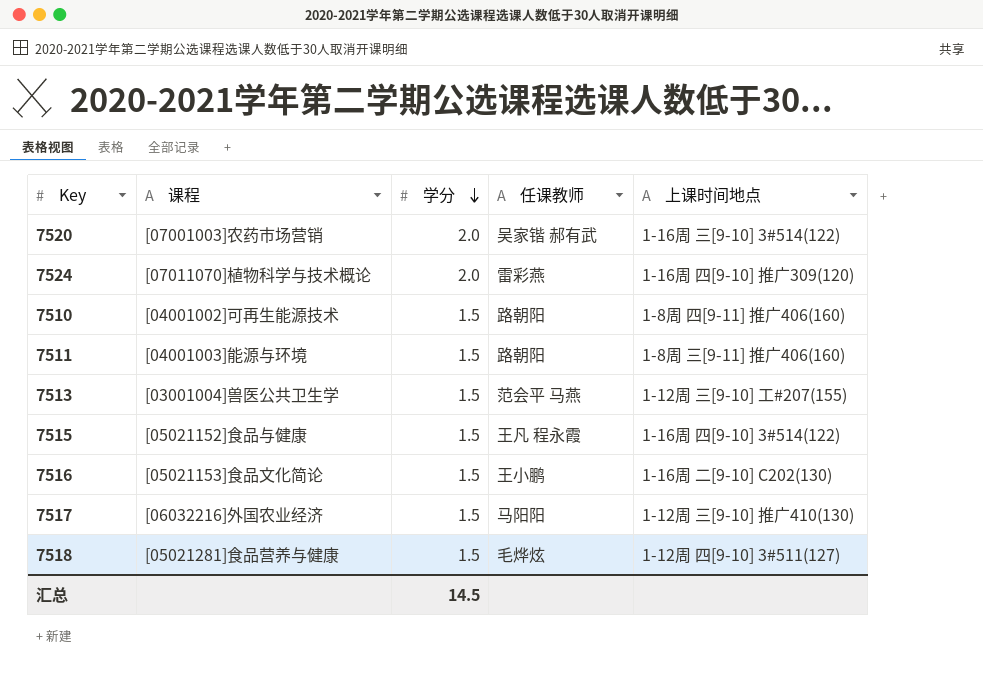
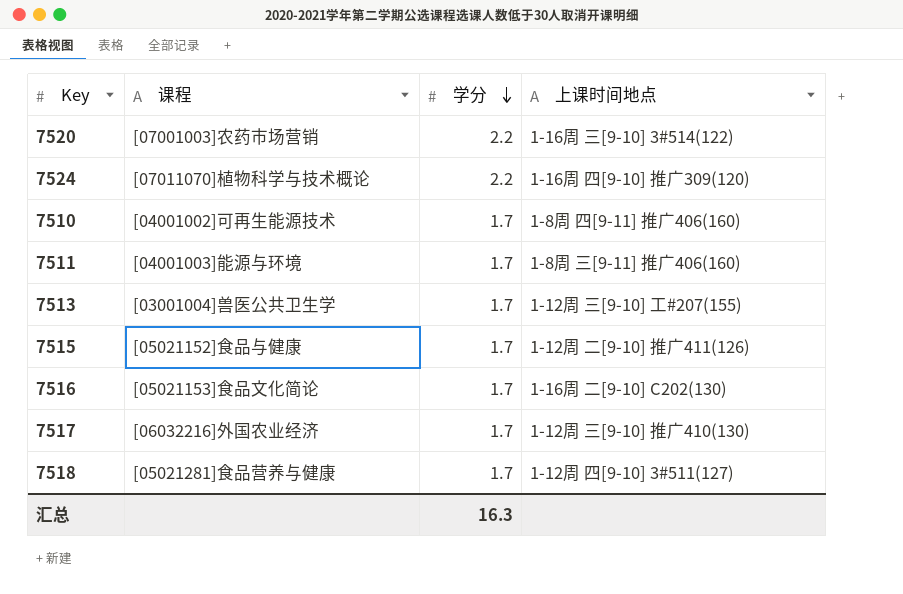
column 任课教师 | position: 4 -> none
7520 | 学分: 2.0 -> 2.2
7524 | 学分: 2.0 -> 2.2
7510 | 学分: 1.5 -> 1.7
7511 | 学分: 1.5 -> 1.7
7513 | 学分: 1.5 -> 1.7
7515 | 学分: 1.5 -> 1.7
7515 | 上课时间地点: 1-16周 四[9-10] 3#514(122) -> 1-12周 二[9-10] 推广411(126)
7516 | 学分: 1.5 -> 1.7
7517 | 学分: 1.5 -> 1.7
7518 | 学分: 1.5 -> 1.7
汇总 | 学分: 14.5 -> 16.3

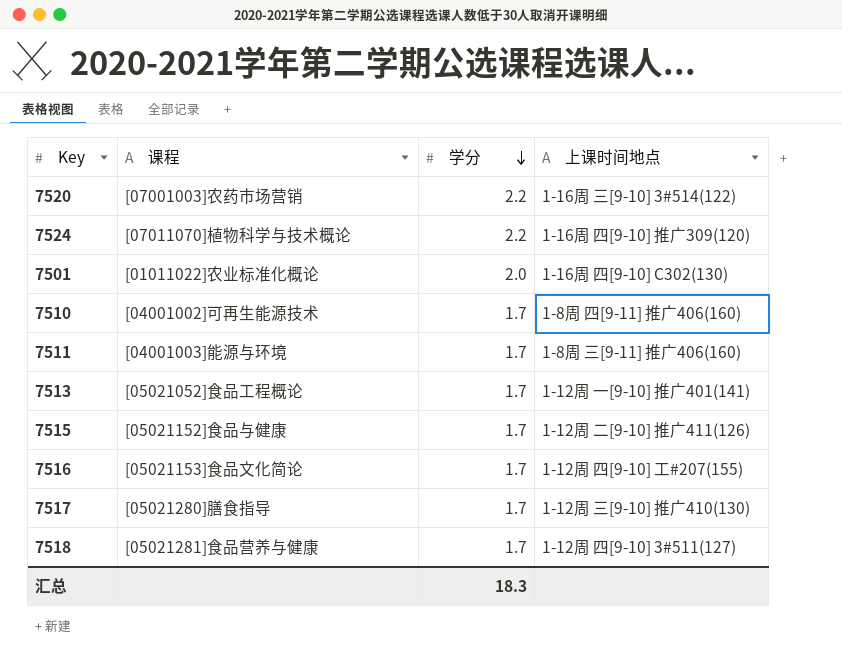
row 7501: none -> [01011022]农业标准化概论 | 2.0 | 1-16周 四[9-10] C302(130)
7513 | 课程: [03001004]兽医公共卫生学 -> [05021052]食品工程概论
7513 | 上课时间地点: 1-12周 三[9-10] 工#207(155) -> 1-12周 一[9-10] 推广401(141)
7516 | 上课时间地点: 1-16周 二[9-10] C202(130) -> 1-12周 四[9-10] 工#207(155)
7517 | 课程: [06032216]外国农业经济 -> [05021280]膳食指导
汇总 | 学分: 16.3 -> 18.3

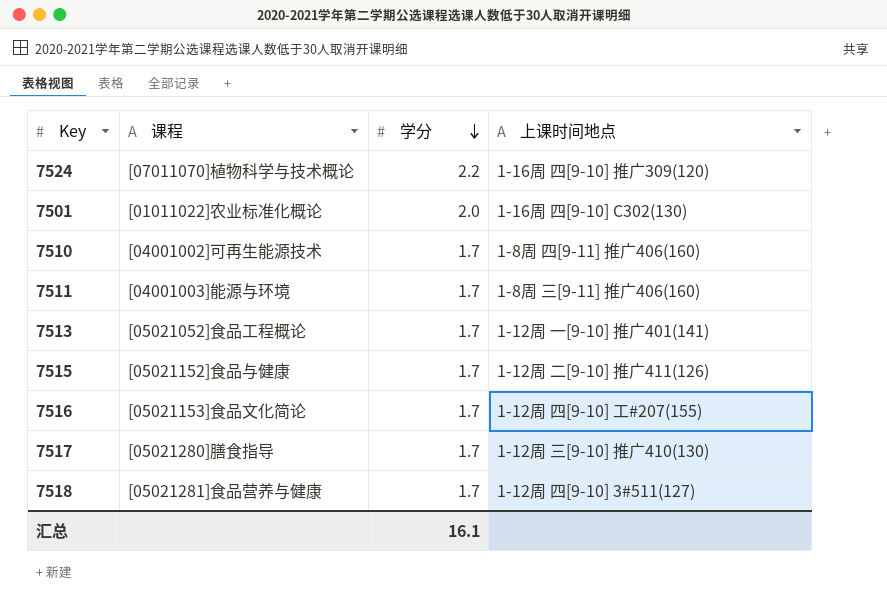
row 7520: [07001003]农药市场营销 | 2.2 | 1-16周 三[9-10] 3#514(122) -> none
汇总 | 学分: 18.3 -> 16.1

